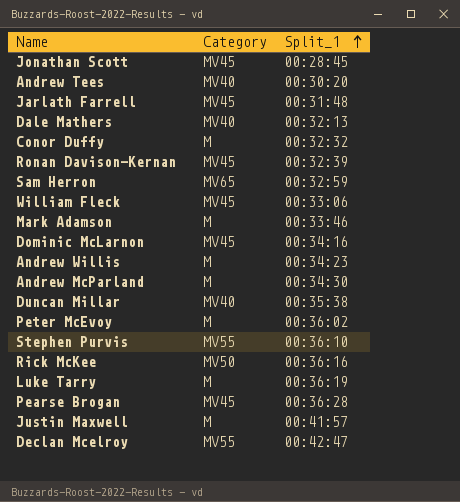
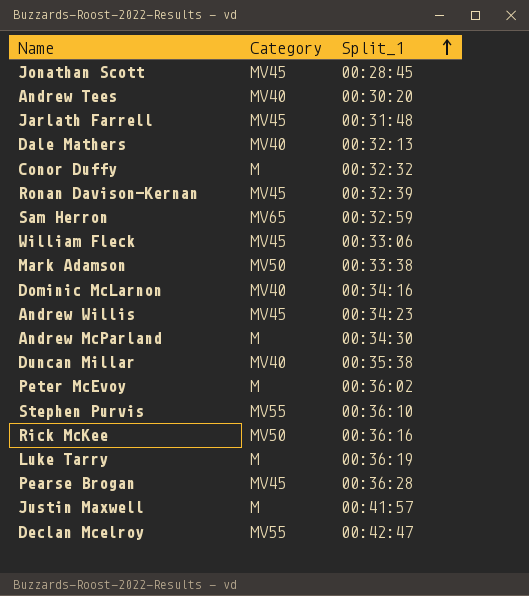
Mark Adamson | Category: M -> MV50
Mark Adamson | Split_1: 00:33:46 -> 00:33:38
Dominic McLarnon | Category: MV45 -> MV40
Andrew Willis | Category: M -> MV45

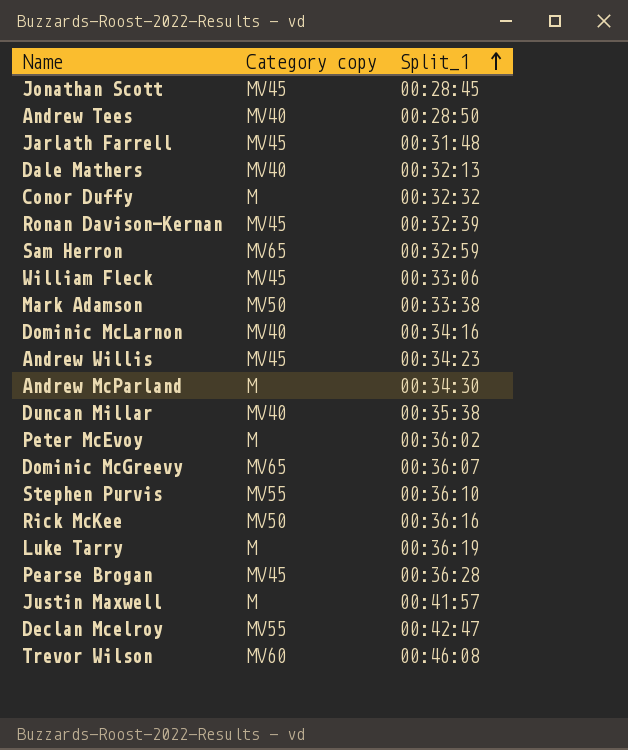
column name: Category -> Category copy
Andrew Tees | Split_1: 00:30:20 -> 00:28:50
row Dominic McGreevy: none -> MV65 | 00:36:07
row Trevor Wilson: none -> MV60 | 00:46:08

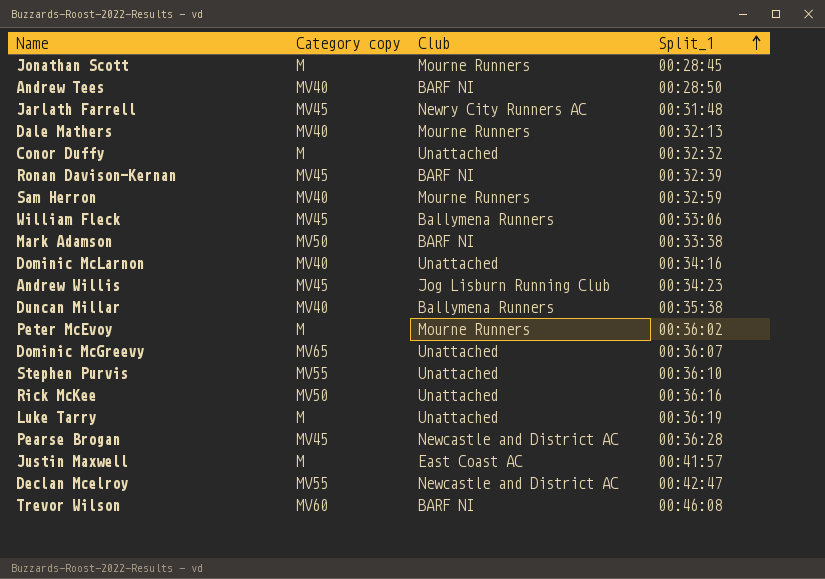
column Club | position: none -> 3
row Andrew McParland: M | 00:34:30 -> none
Jonathan Scott | Category copy: MV45 -> M
Sam Herron | Category copy: MV65 -> MV40

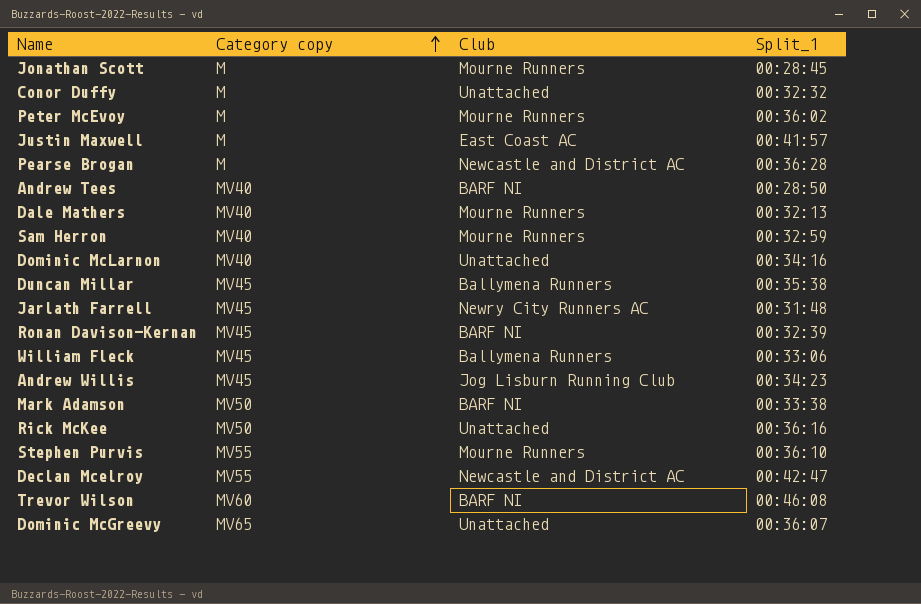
row order: Split_1 ascending -> Category copy ascending
row Luke Tarry: M | Unattached | 00:36:19 -> none
Pearse Brogan | Category copy: MV45 -> M
Duncan Millar | Category copy: MV40 -> MV45
Stephen Purvis | Club: Unattached -> Mourne Runners

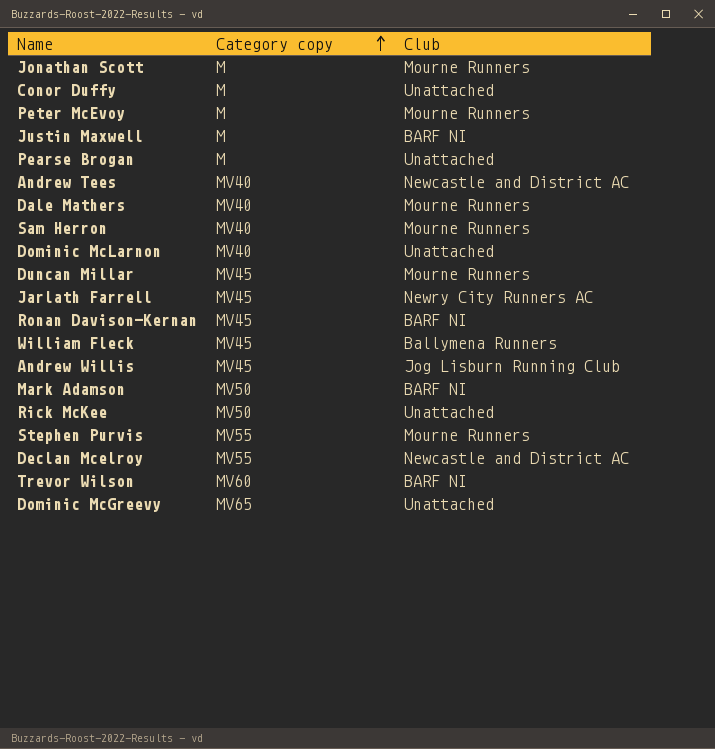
column Split_1 | position: 4 -> none
Justin Maxwell | Club: East Coast AC -> BARF NI
Pearse Brogan | Club: Newcastle and District AC -> Unattached
Andrew Tees | Club: BARF NI -> Newcastle and District AC
Duncan Millar | Club: Ballymena Runners -> Mourne Runners

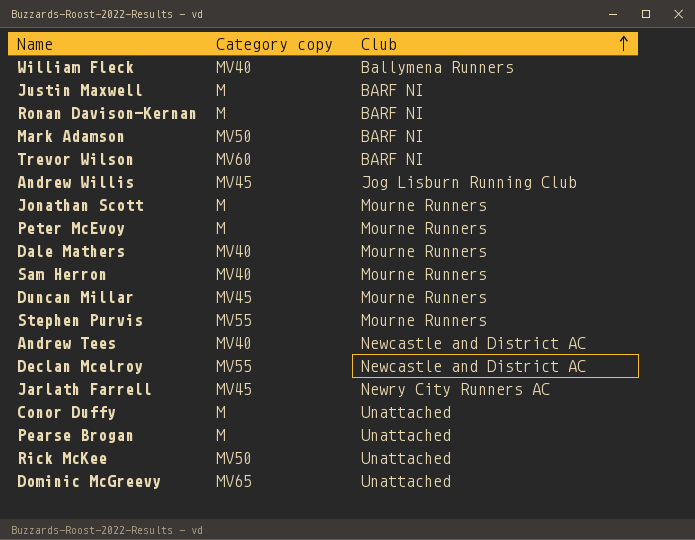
row order: Category copy ascending -> Club ascending
row Dominic McLarnon: MV40 | Unattached -> none
William Fleck | Category copy: MV45 -> MV40
Ronan Davison-Kernan | Category copy: MV45 -> M

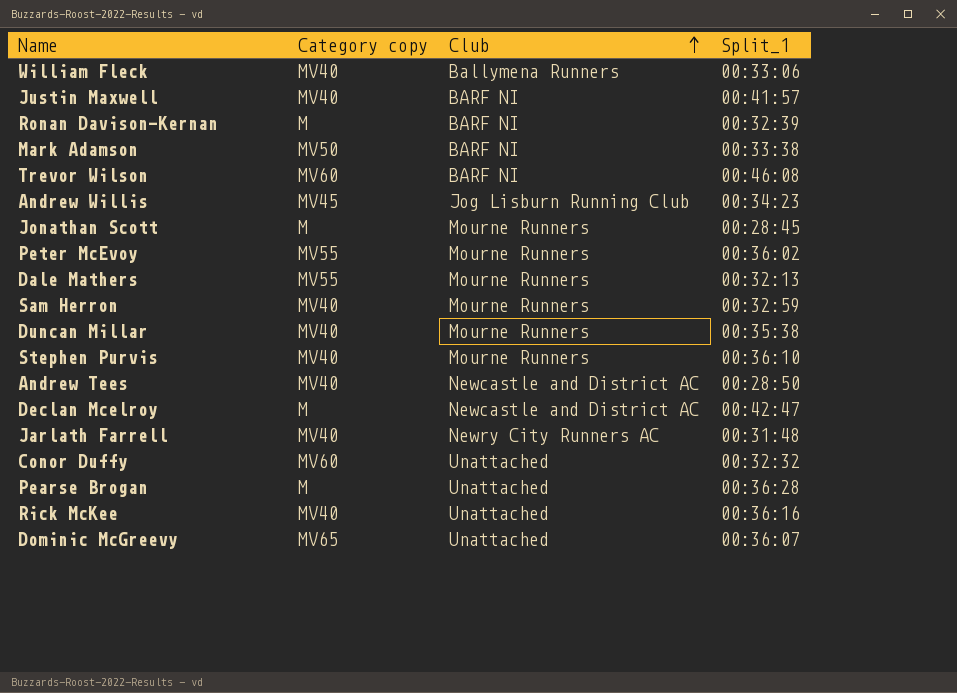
column Split_1 | position: none -> 4
Justin Maxwell | Category copy: M -> MV40
Peter McEvoy | Category copy: M -> MV55
Dale Mathers | Category copy: MV40 -> MV55
Duncan Millar | Category copy: MV45 -> MV40
Stephen Purvis | Category copy: MV55 -> MV40
Declan Mcelroy | Category copy: MV55 -> M
Jarlath Farrell | Category copy: MV45 -> MV40
Conor Duffy | Category copy: M -> MV60
Rick McKee | Category copy: MV50 -> MV40

